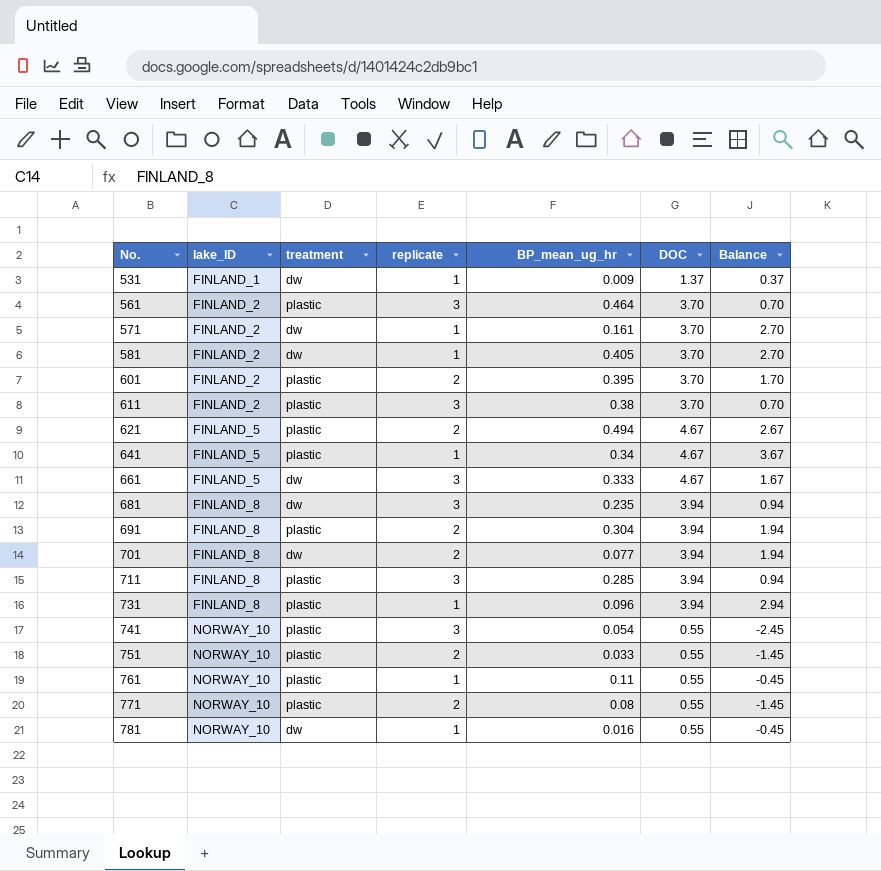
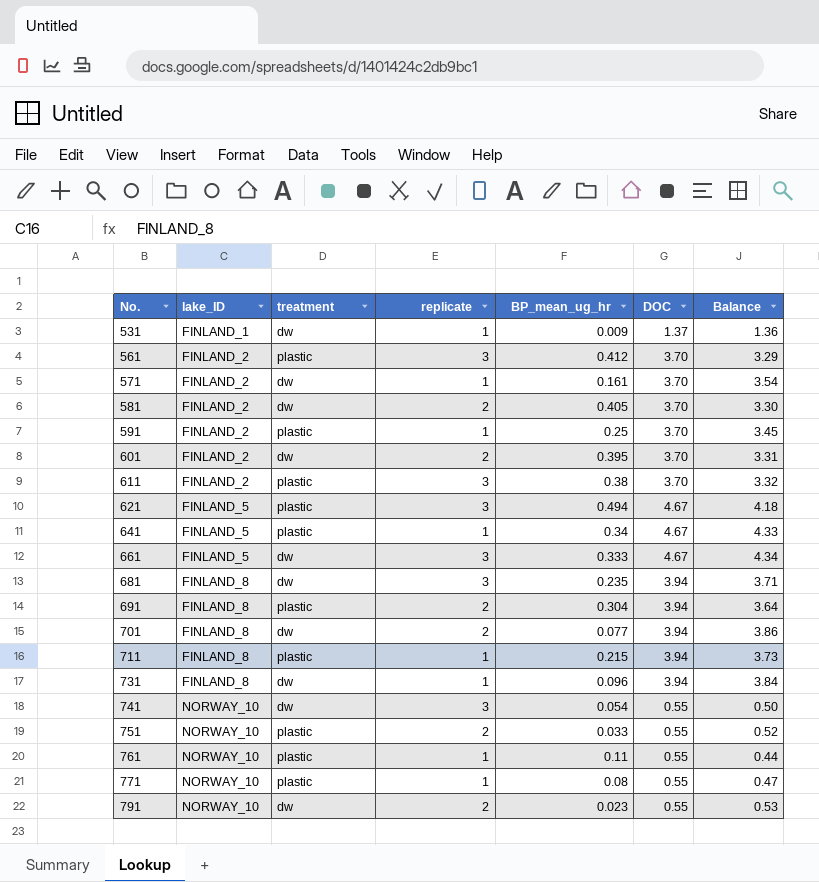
column Balance | formula: [DOC] - [replicate] -> [DOC] - [BP_mean_ug_hr]
row 781: NORWAY_10 | dw | 1 | 0.016 | 0.55 | -0.45 -> none
561 | BP_mean_ug_hr: 0.464 -> 0.412
581 | replicate: 1 -> 2
row 591: none -> FINLAND_2 | plastic | 1 | 0.25 | 3.70 | 3.45
601 | treatment: plastic -> dw
621 | replicate: 2 -> 3
711 | replicate: 3 -> 1
711 | BP_mean_ug_hr: 0.285 -> 0.215
731 | treatment: plastic -> dw
741 | treatment: plastic -> dw
771 | replicate: 2 -> 1
row 791: none -> NORWAY_10 | dw | 2 | 0.023 | 0.55 | 0.53

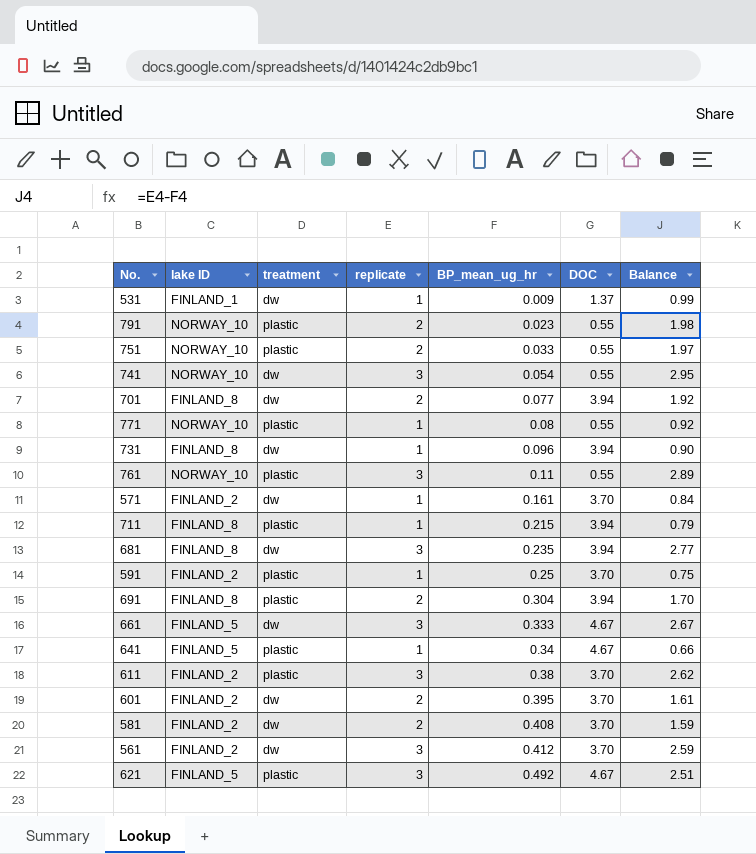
row order: No. ascending -> BP_mean_ug_hr ascending
column name: lake_ID -> lake ID
column Balance | formula: [DOC] - [BP_mean_ug_hr] -> [replicate] - [BP_mean_ug_hr]
791 | treatment: dw -> plastic
761 | replicate: 1 -> 3
581 | BP_mean_ug_hr: 0.405 -> 0.408
561 | treatment: plastic -> dw
621 | BP_mean_ug_hr: 0.494 -> 0.492

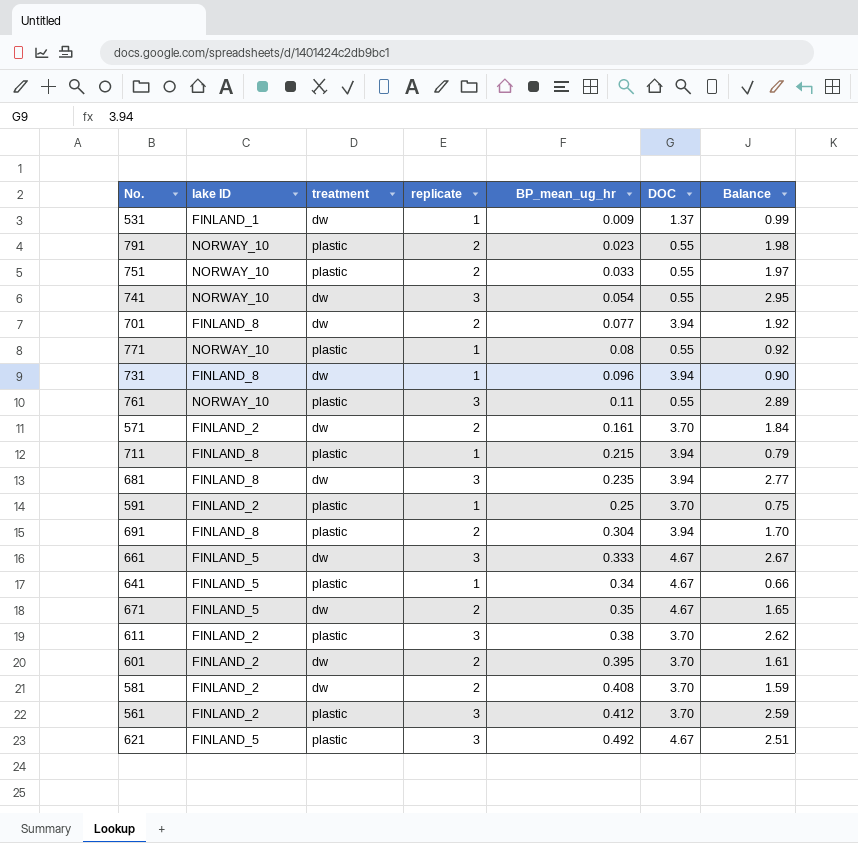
571 | replicate: 1 -> 2
571 | Balance: 0.84 -> 1.84
row 671: none -> FINLAND_5 | dw | 2 | 0.35 | 4.67 | 1.65
561 | treatment: dw -> plastic

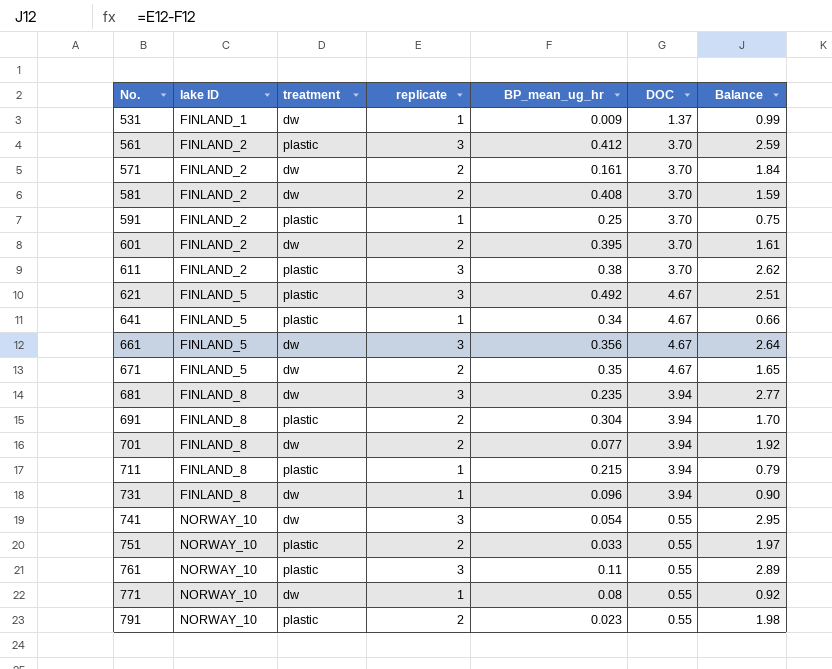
row order: BP_mean_ug_hr ascending -> No. ascending
661 | BP_mean_ug_hr: 0.333 -> 0.356
661 | Balance: 2.67 -> 2.64
771 | treatment: plastic -> dw

